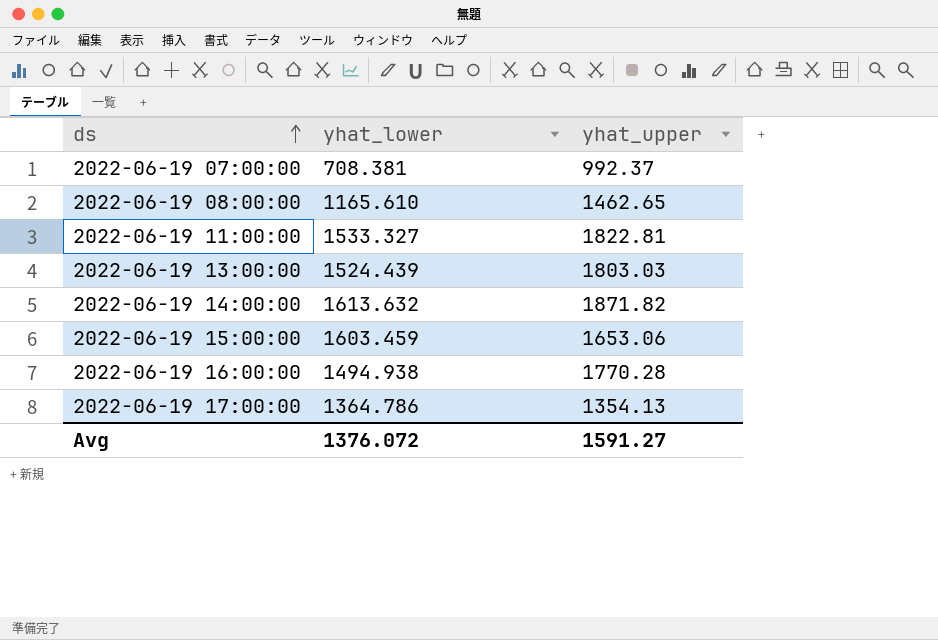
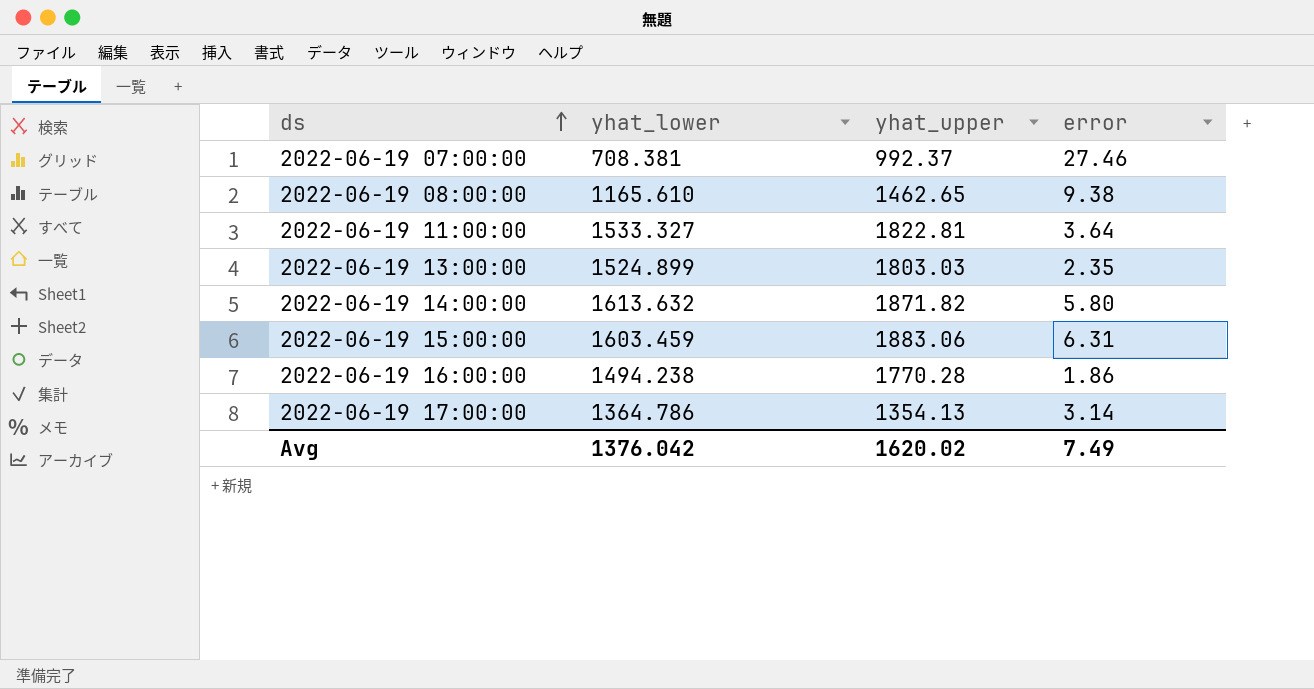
column error | position: none -> 4
2022-06-19 13:00:00 | yhat_lower: 1524.439 -> 1524.899
2022-06-19 15:00:00 | yhat_upper: 1653.06 -> 1883.06
2022-06-19 16:00:00 | yhat_lower: 1494.938 -> 1494.238
Avg | yhat_lower: 1376.072 -> 1376.042
Avg | yhat_upper: 1591.27 -> 1620.02

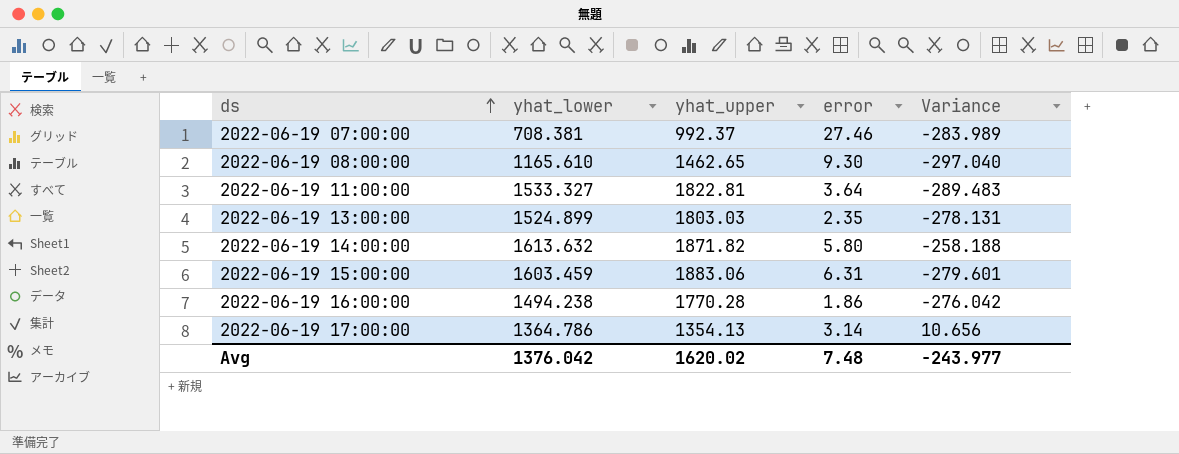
column Variance | formula: none -> [yhat_lower] - [yhat_upper]
2022-06-19 08:00:00 | error: 9.38 -> 9.30
Avg | error: 7.49 -> 7.48

